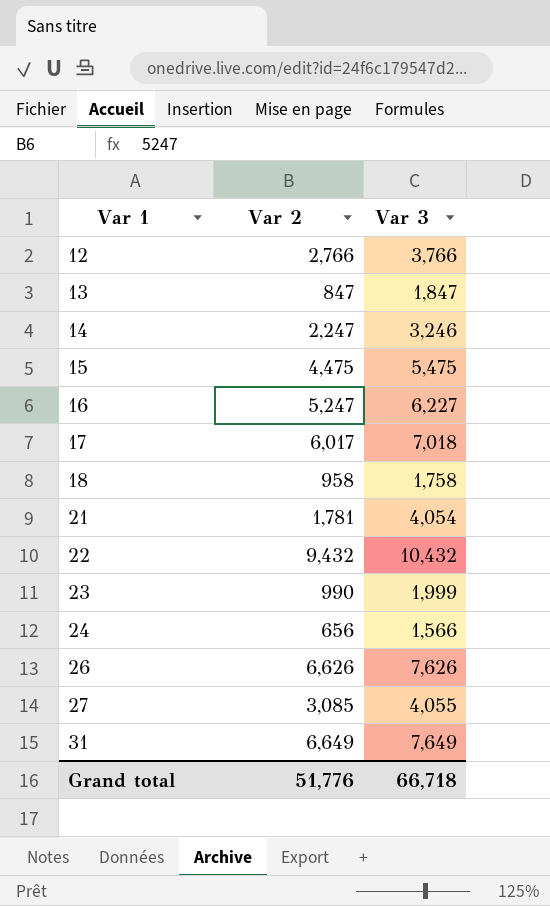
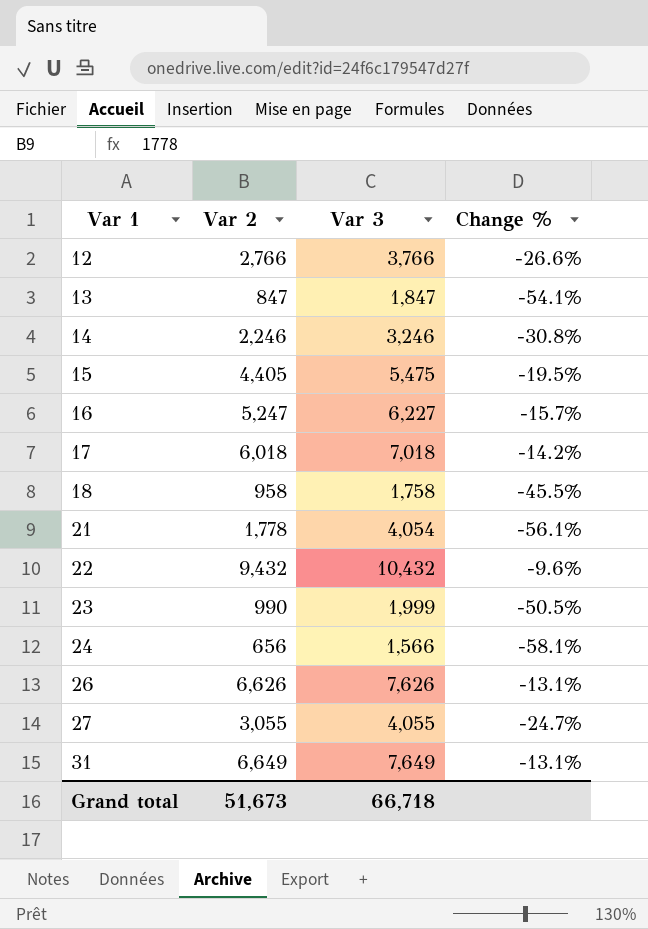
column Change % | formula: none -> ([Var 2] - [Var 3]) / [Var 3]
14 | Var 2: 2,247 -> 2,246
15 | Var 2: 4,475 -> 4,405
17 | Var 2: 6,017 -> 6,018
21 | Var 2: 1,781 -> 1,778
27 | Var 2: 3,085 -> 3,055
Grand total | Var 2: 51,776 -> 51,673

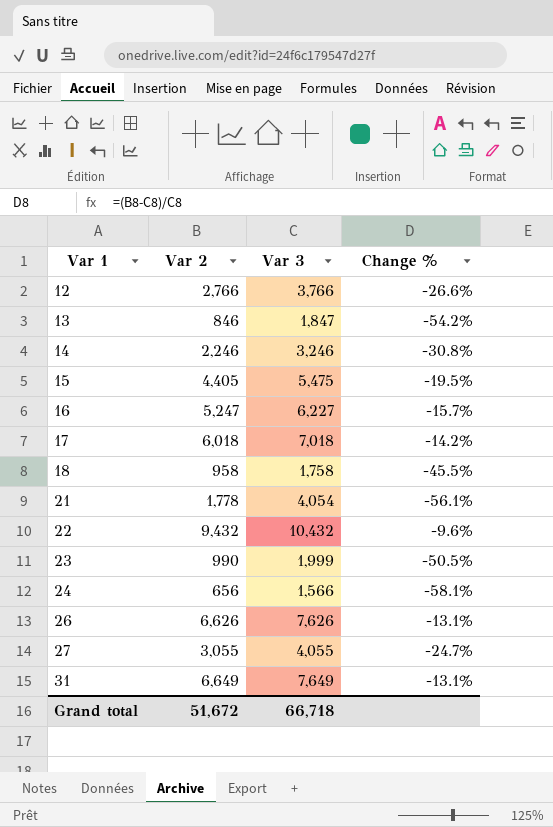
13 | Var 2: 847 -> 846
13 | Change %: -54.1% -> -54.2%
Grand total | Var 2: 51,673 -> 51,672

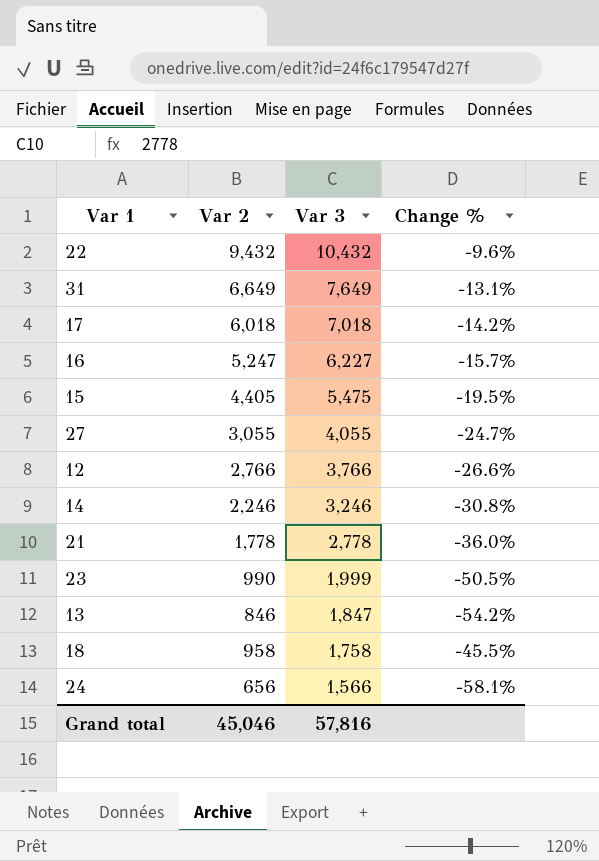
row order: Var 1 ascending -> Var 3 descending
row 26: 6,626 | 7,626 | -13.1% -> none
21 | Var 3: 4,054 -> 2,778
21 | Change %: -56.1% -> -36.0%
Grand total | Var 2: 51,672 -> 45,046
Grand total | Var 3: 66,718 -> 57,816

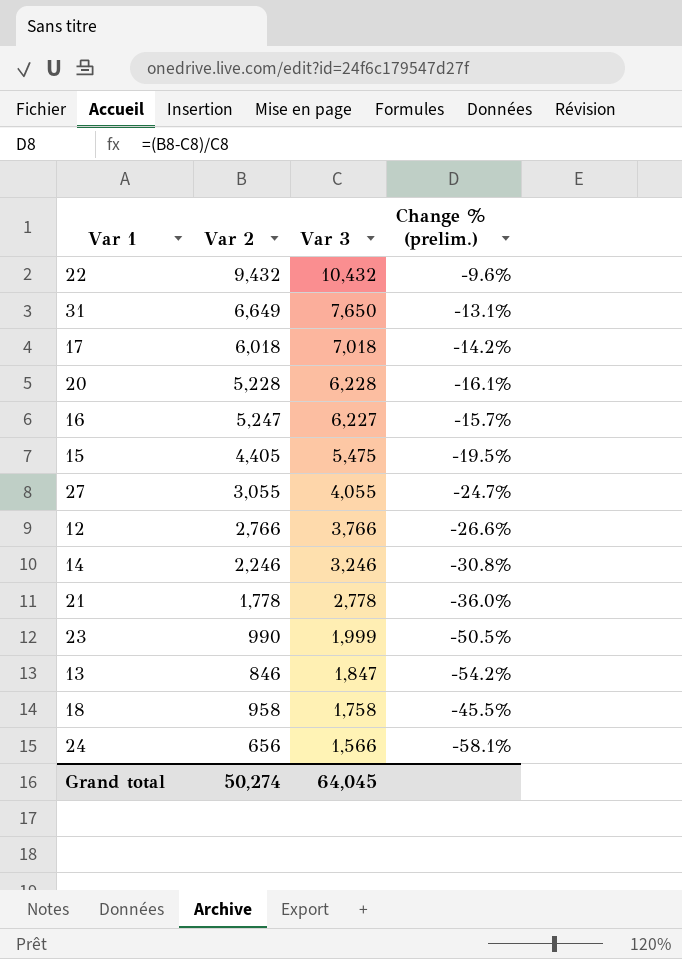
column name: Change % -> Change % (prelim.)
31 | Var 3: 7,649 -> 7,650
row 20: none -> 5,228 | 6,228 | -16.1%
Grand total | Var 2: 45,046 -> 50,274
Grand total | Var 3: 57,816 -> 64,045

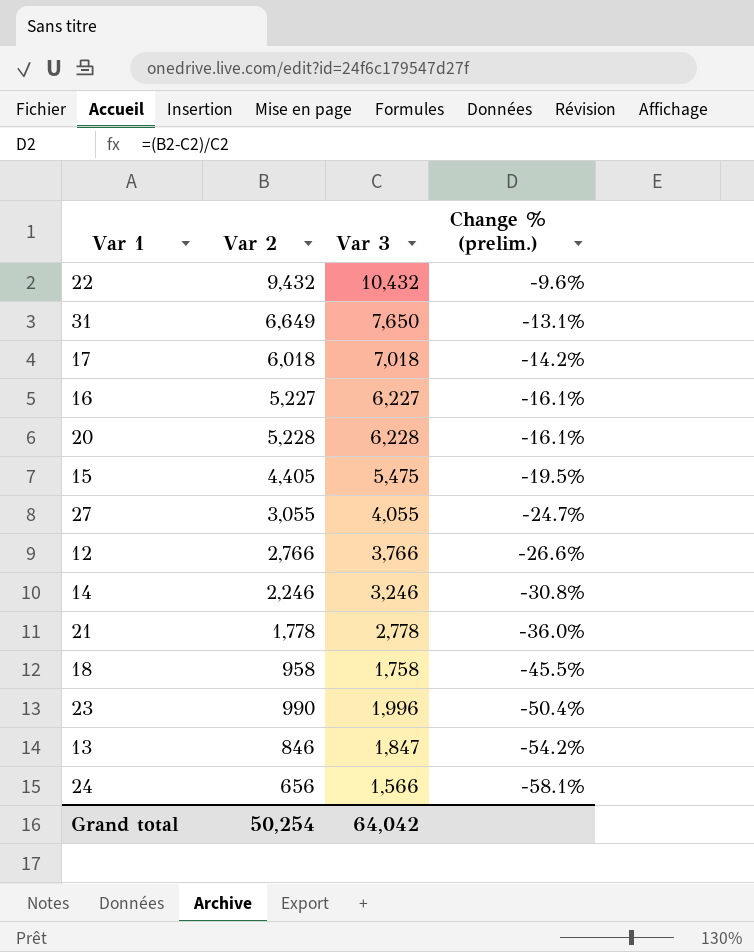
row order: Var 3 descending -> Change % (prelim.) descending
16 | Var 2: 5,247 -> 5,227
16 | Change % (prelim.): -15.7% -> -16.1%
23 | Var 3: 1,999 -> 1,996
23 | Change % (prelim.): -50.5% -> -50.4%
Grand total | Var 2: 50,274 -> 50,254
Grand total | Var 3: 64,045 -> 64,042

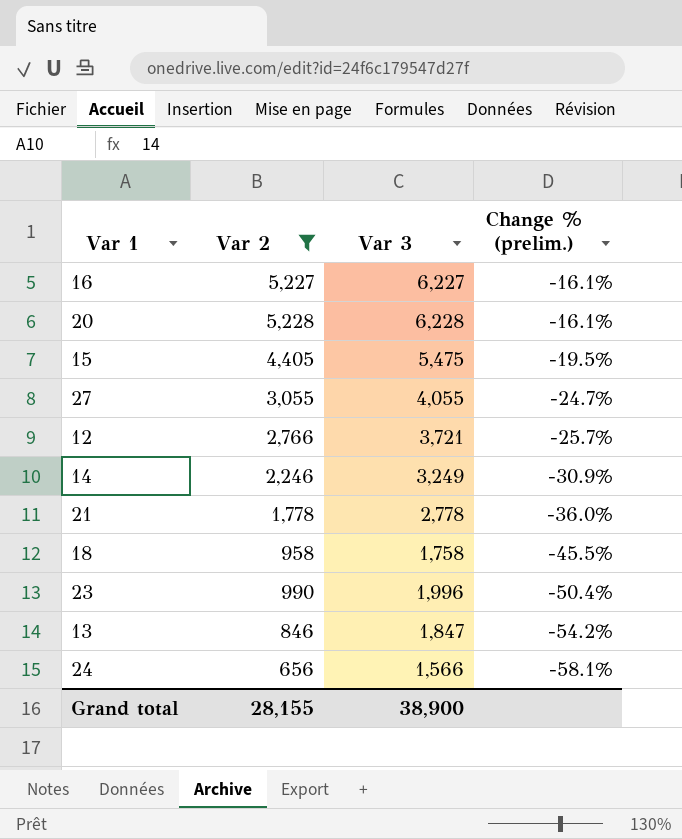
filter: none -> Var 2 <= 5,228
12 | Var 3: 3,766 -> 3,721
12 | Change % (prelim.): -26.6% -> -25.7%
14 | Var 3: 3,246 -> 3,249
14 | Change % (prelim.): -30.8% -> -30.9%
Grand total | Var 2: 50,254 -> 28,155
Grand total | Var 3: 64,042 -> 38,900

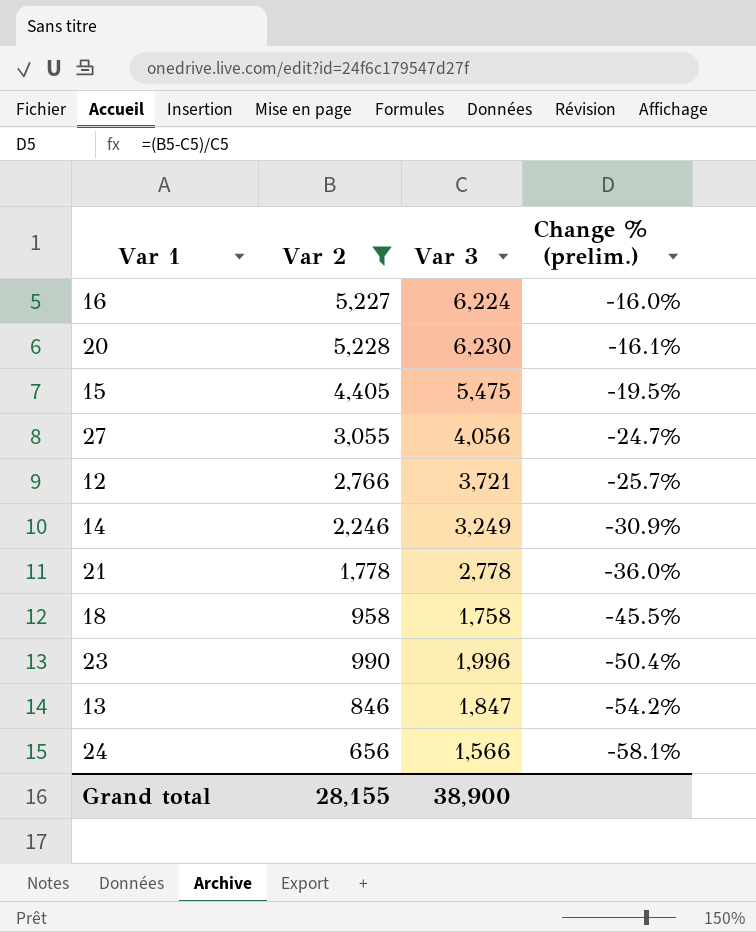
16 | Var 3: 6,227 -> 6,224
16 | Change % (prelim.): -16.1% -> -16.0%
20 | Var 3: 6,228 -> 6,230
27 | Var 3: 4,055 -> 4,056

